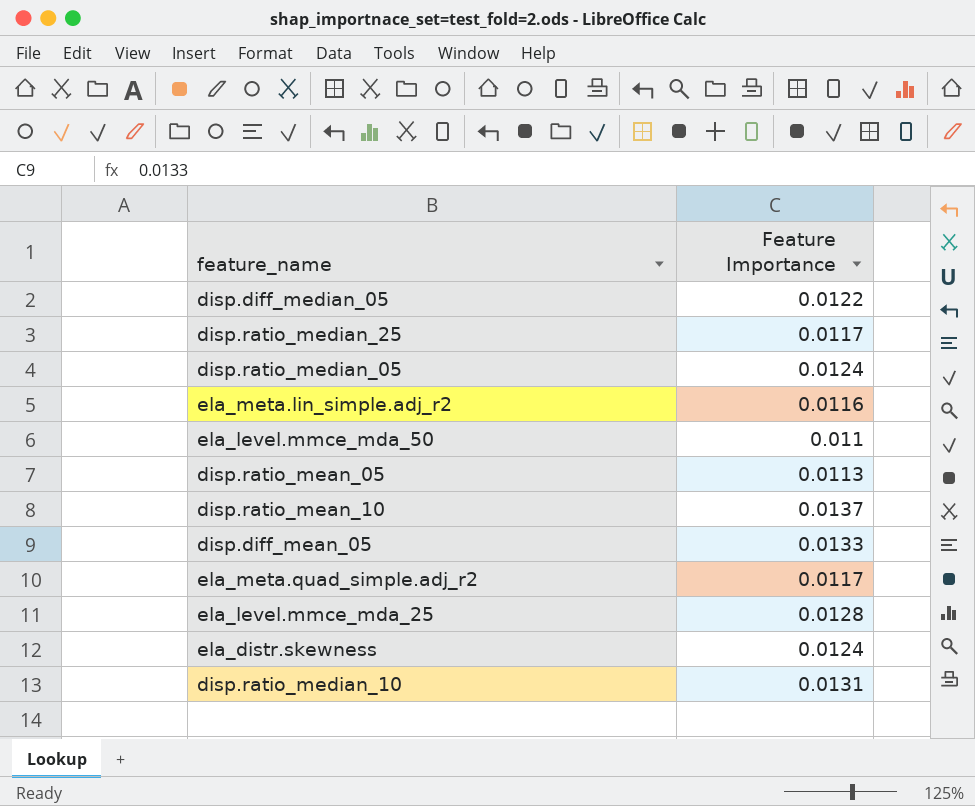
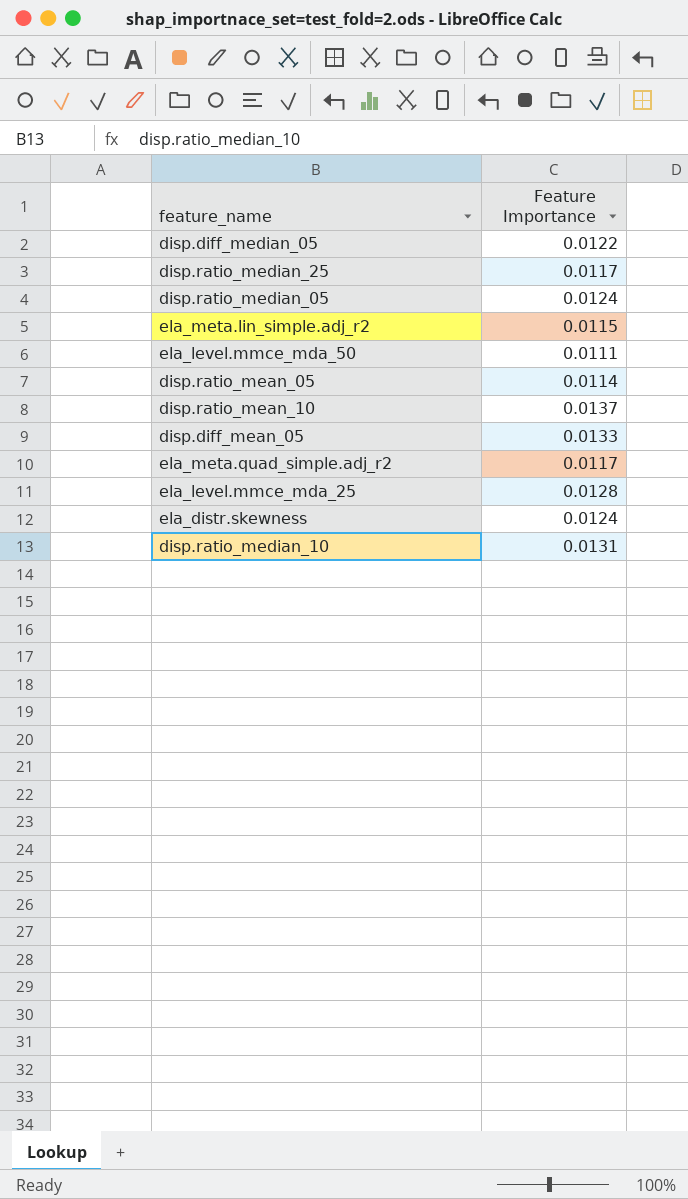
ela_meta.lin_simple.adj_r2 | Feature Importance: 0.0116 -> 0.0115
ela_level.mmce_mda_50 | Feature Importance: 0.011 -> 0.0111
disp.ratio_mean_05 | Feature Importance: 0.0113 -> 0.0114

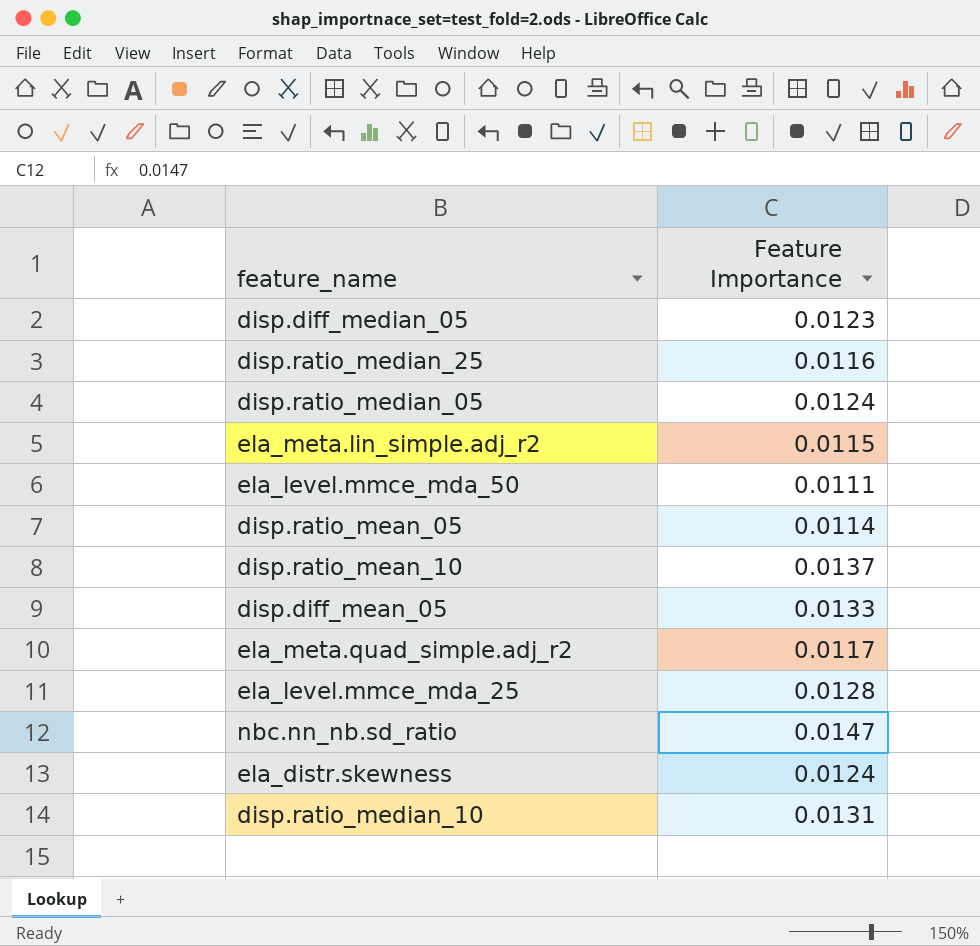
disp.diff_median_05 | Feature Importance: 0.0122 -> 0.0123
disp.ratio_median_25 | Feature Importance: 0.0117 -> 0.0116
row nbc.nn_nb.sd_ratio: none -> 0.0147

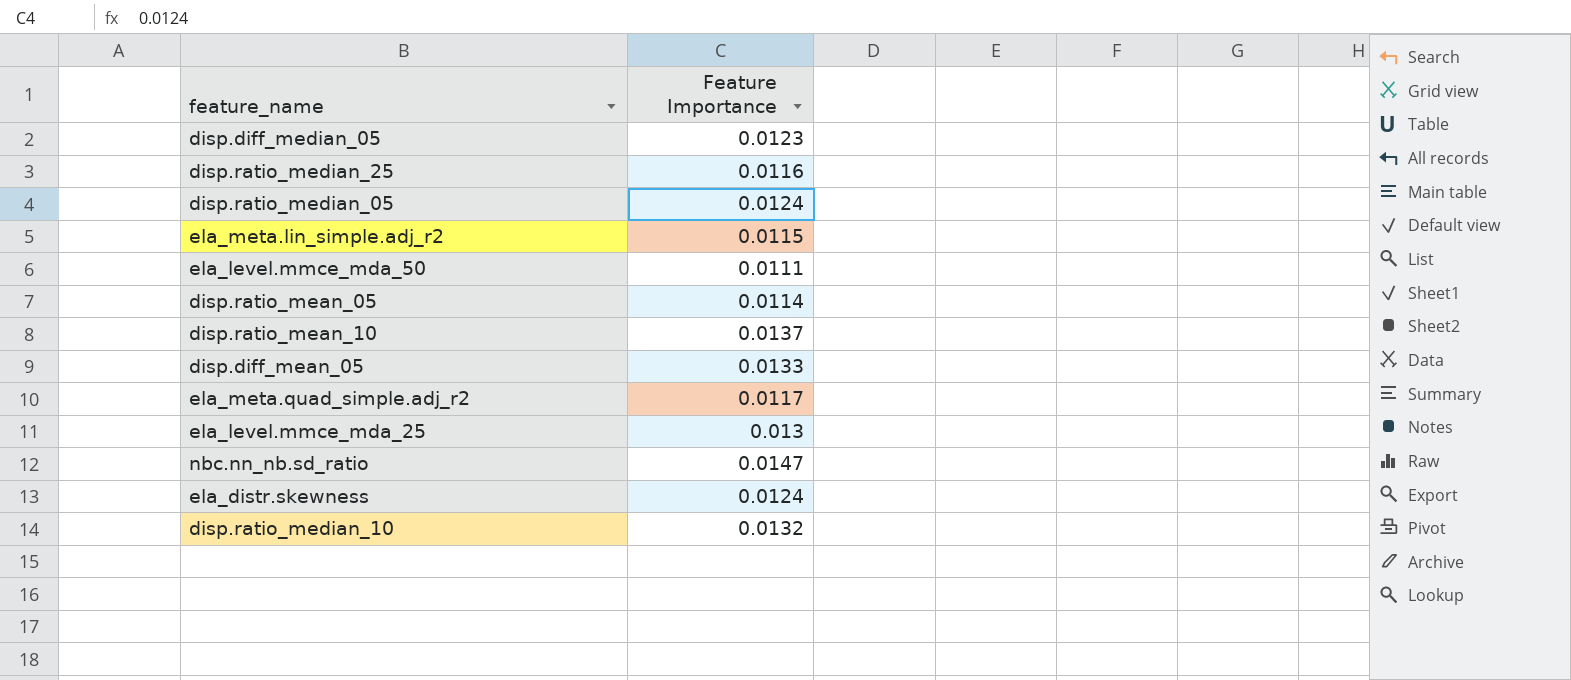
ela_level.mmce_mda_25 | Feature Importance: 0.0128 -> 0.013
disp.ratio_median_10 | Feature Importance: 0.0131 -> 0.0132

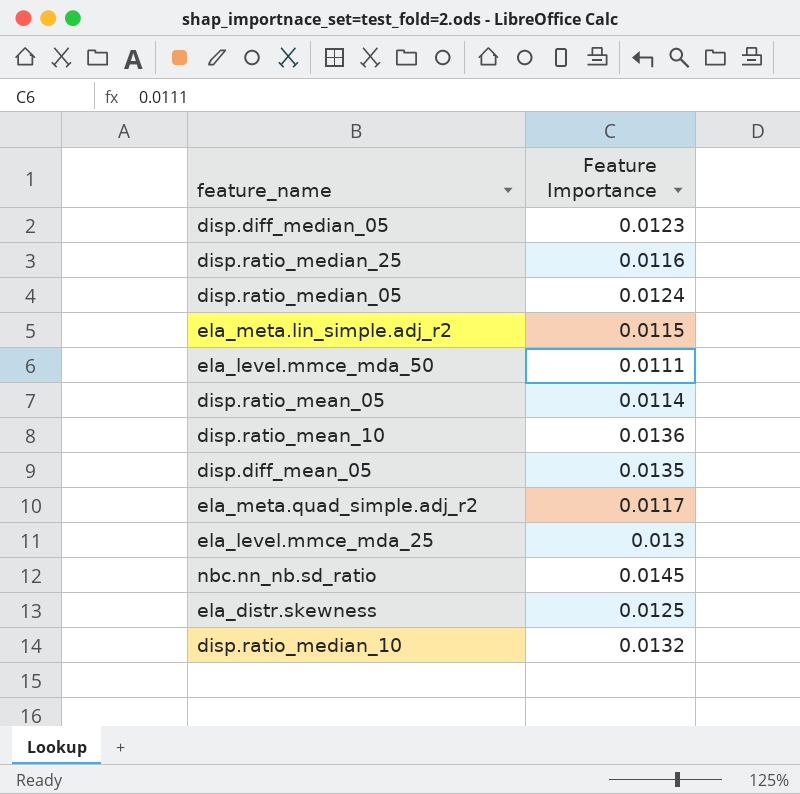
disp.ratio_mean_10 | Feature Importance: 0.0137 -> 0.0136
disp.diff_mean_05 | Feature Importance: 0.0133 -> 0.0135
nbc.nn_nb.sd_ratio | Feature Importance: 0.0147 -> 0.0145
ela_distr.skewness | Feature Importance: 0.0124 -> 0.0125

